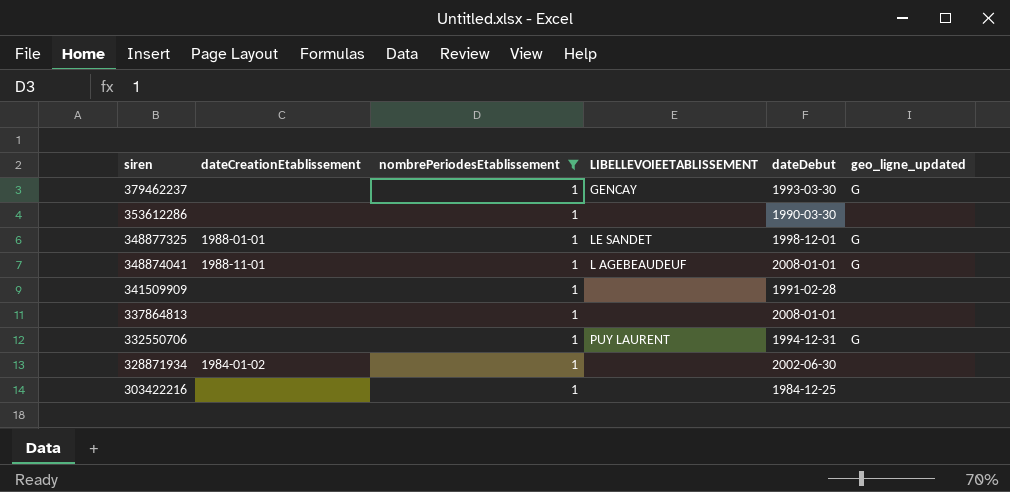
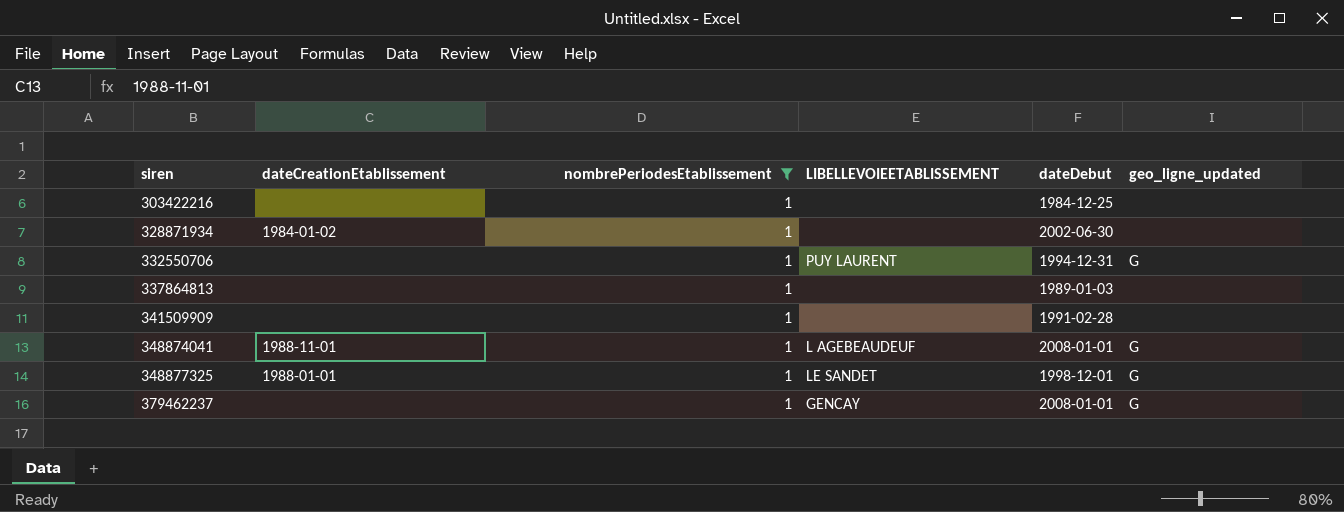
row order: siren descending -> siren ascending
row 353612286: none | 1 | none | 1990-03-30 | none -> none
337864813 | dateDebut: 2008-01-01 -> 1989-01-03
379462237 | dateDebut: 1993-03-30 -> 2008-01-01

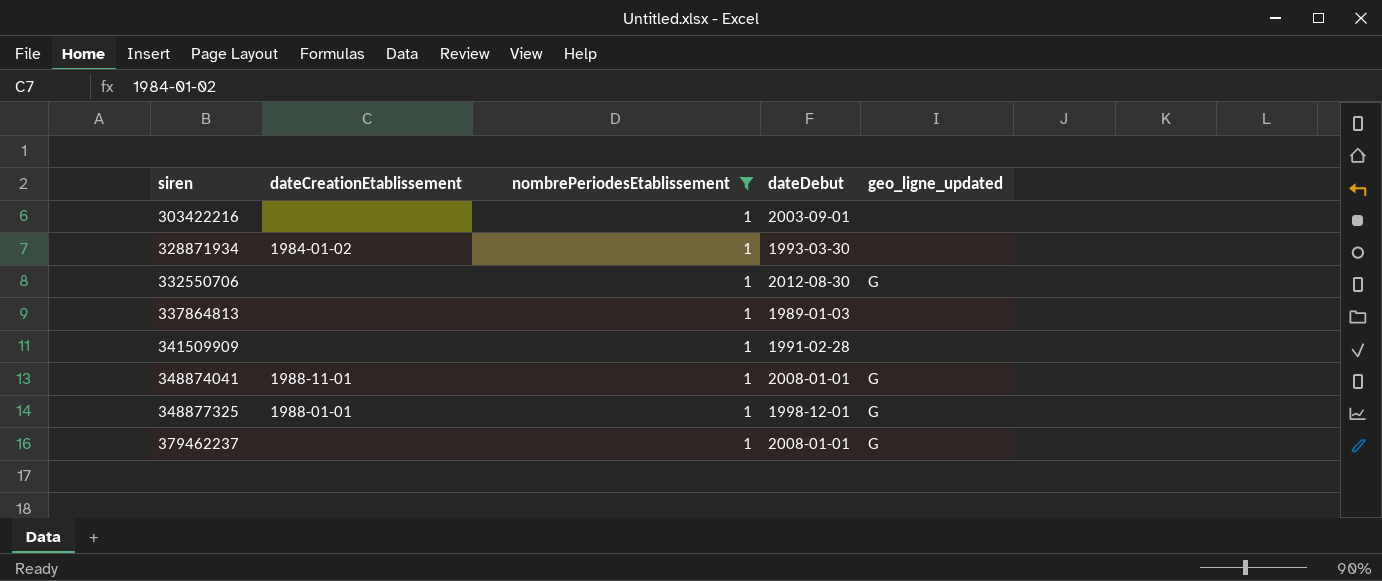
column LIBELLEVOIEETABLISSEMENT | position: 4 -> none
303422216 | dateDebut: 1984-12-25 -> 2003-09-01
328871934 | dateDebut: 2002-06-30 -> 1993-03-30
332550706 | dateDebut: 1994-12-31 -> 2012-08-30

